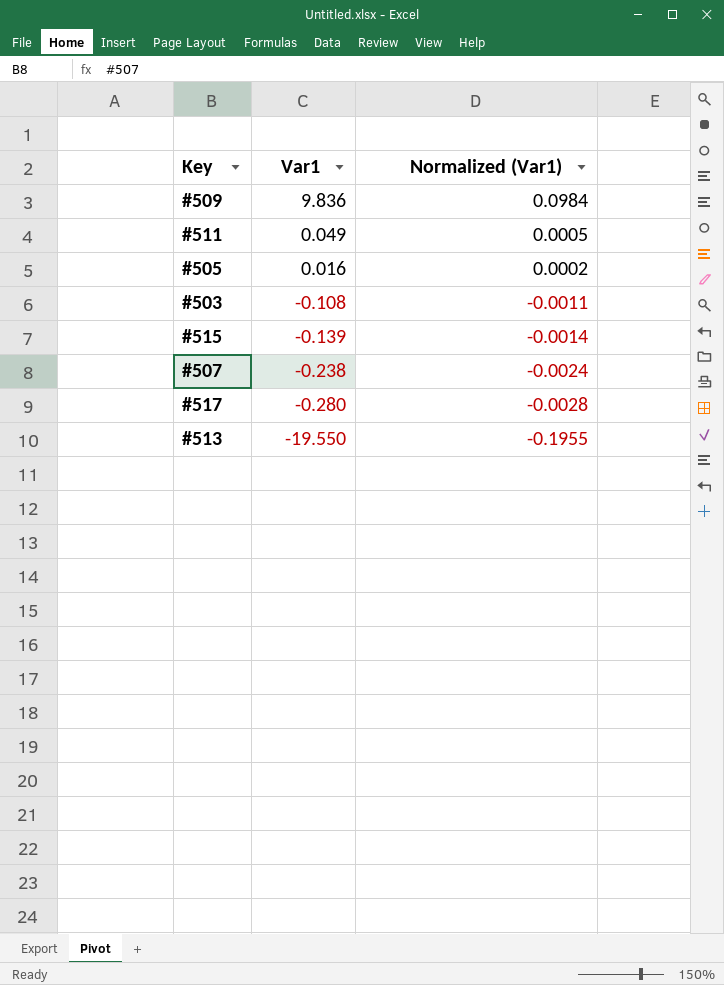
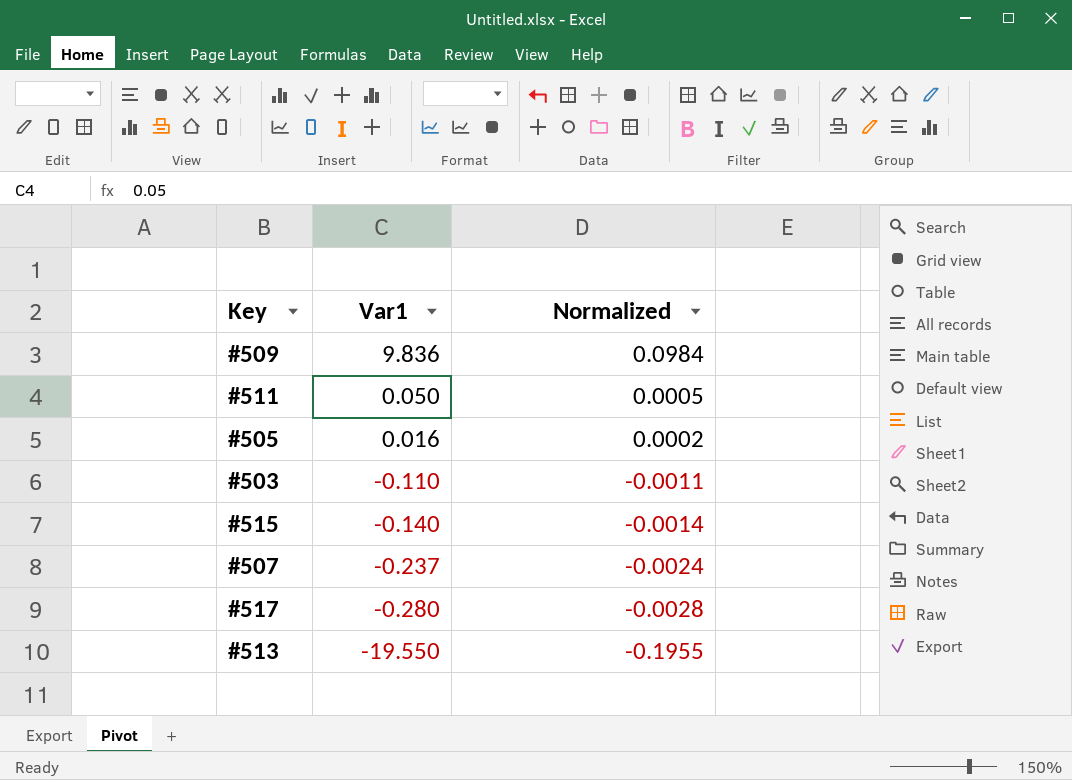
column name: Normalized (Var1) -> Normalized
#511 | Var1: 0.049 -> 0.050
#503 | Var1: -0.108 -> -0.110
#515 | Var1: -0.139 -> -0.140
#507 | Var1: -0.238 -> -0.237

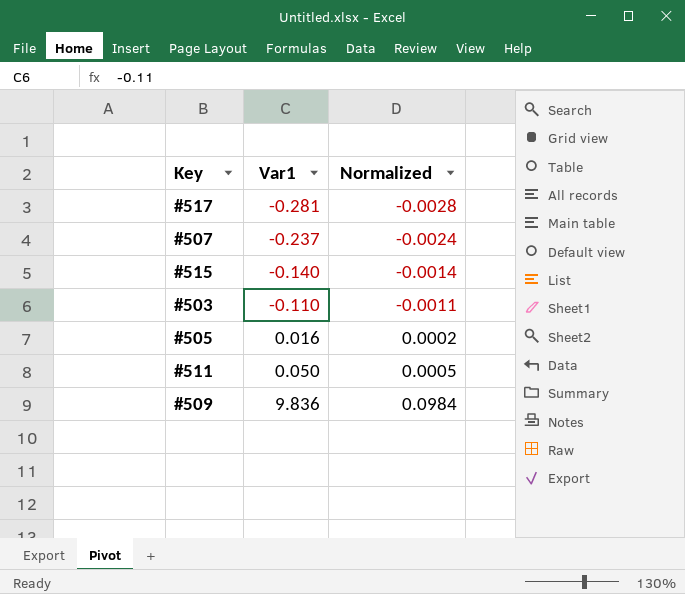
row order: Var1 descending -> Var1 ascending
row #513: -19.550 | -0.1955 -> none
#517 | Var1: -0.280 -> -0.281

